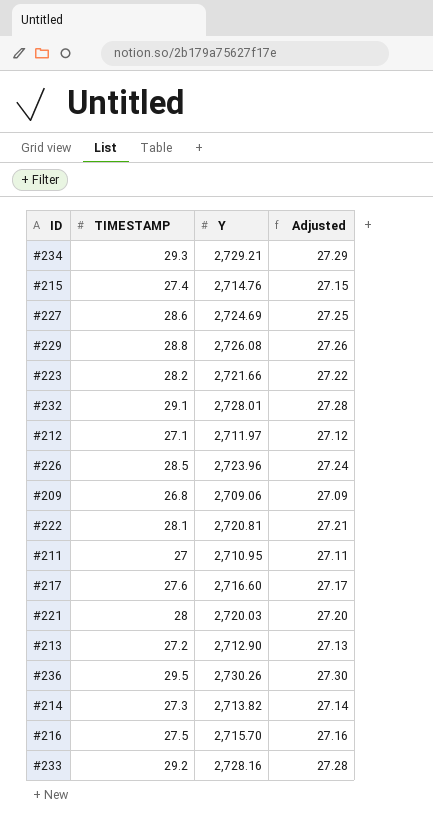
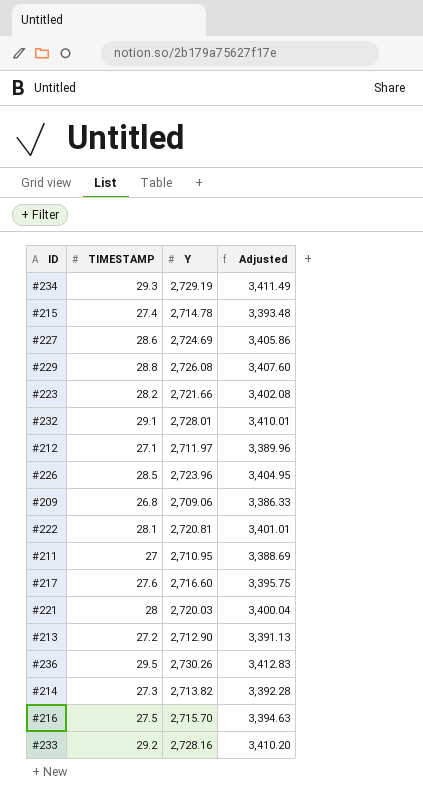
column Adjusted | formula: [Y] * 0.01 -> [Y] * 1.25
#234 | Y: 2,729.21 -> 2,729.19
#215 | Y: 2,714.76 -> 2,714.78

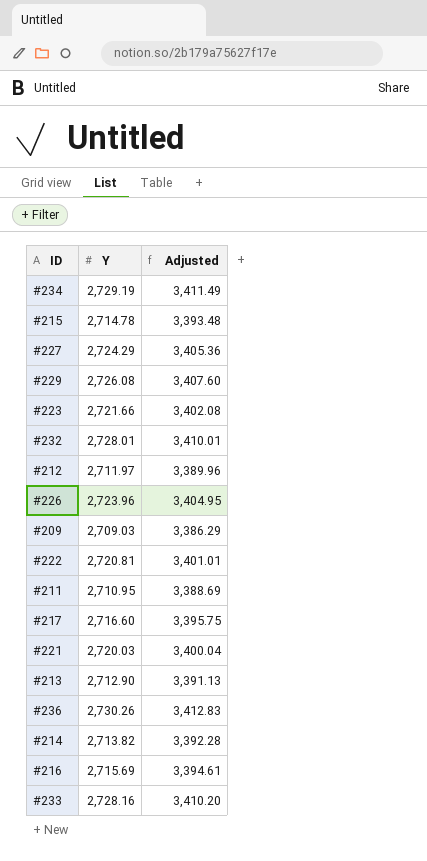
column TIMESTAMP | position: 2 -> none
#227 | Y: 2,724.69 -> 2,724.29
#227 | Adjusted: 3,405.86 -> 3,405.36
#209 | Y: 2,709.06 -> 2,709.03
#209 | Adjusted: 3,386.33 -> 3,386.29
#216 | Y: 2,715.70 -> 2,715.69
#216 | Adjusted: 3,394.63 -> 3,394.61

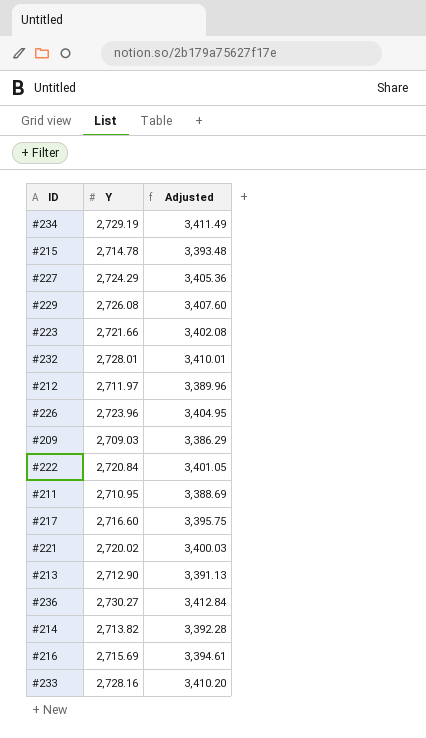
#222 | Y: 2,720.81 -> 2,720.84
#222 | Adjusted: 3,401.01 -> 3,401.05
#221 | Y: 2,720.03 -> 2,720.02
#221 | Adjusted: 3,400.04 -> 3,400.03
#236 | Y: 2,730.26 -> 2,730.27
#236 | Adjusted: 3,412.83 -> 3,412.84

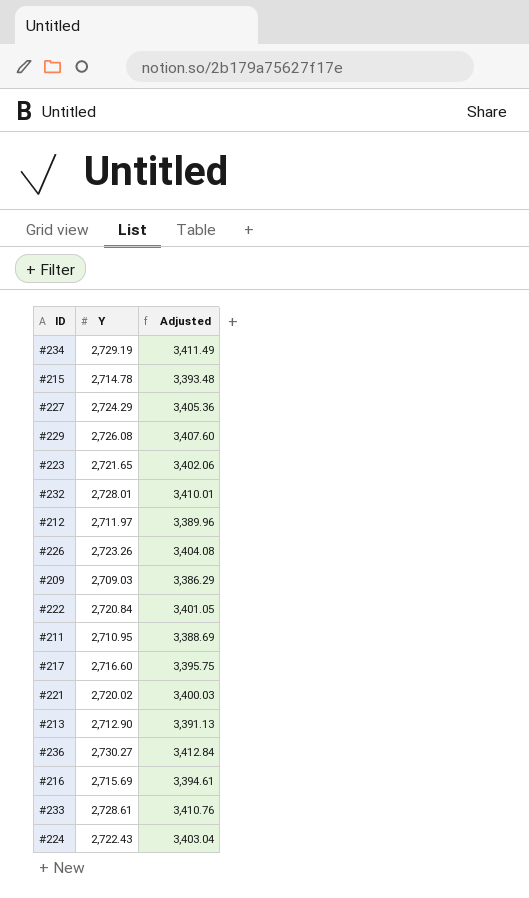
row #214: 2,713.82 | 3,392.28 -> none
#223 | Y: 2,721.66 -> 2,721.65
#223 | Adjusted: 3,402.08 -> 3,402.06
#226 | Y: 2,723.96 -> 2,723.26
#226 | Adjusted: 3,404.95 -> 3,404.08
#233 | Y: 2,728.16 -> 2,728.61
#233 | Adjusted: 3,410.20 -> 3,410.76
row #224: none -> 2,722.43 | 3,403.04

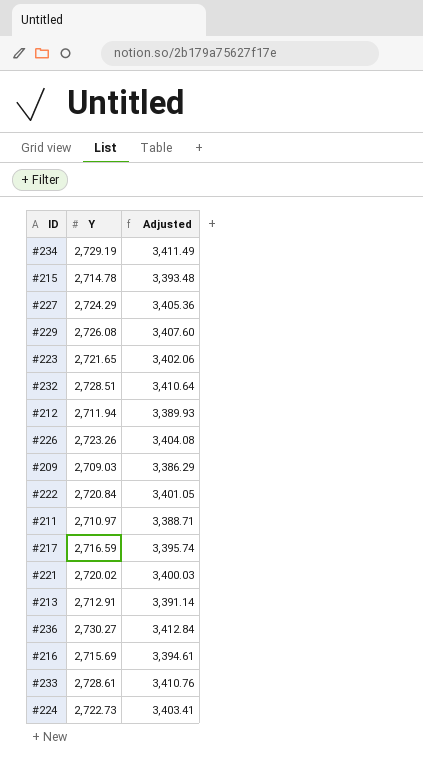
#232 | Y: 2,728.01 -> 2,728.51
#232 | Adjusted: 3,410.01 -> 3,410.64
#212 | Y: 2,711.97 -> 2,711.94
#212 | Adjusted: 3,389.96 -> 3,389.93
#211 | Y: 2,710.95 -> 2,710.97
#211 | Adjusted: 3,388.69 -> 3,388.71
#217 | Y: 2,716.60 -> 2,716.59
#217 | Adjusted: 3,395.75 -> 3,395.74
#213 | Y: 2,712.90 -> 2,712.91
#213 | Adjusted: 3,391.13 -> 3,391.14
#224 | Y: 2,722.43 -> 2,722.73
#224 | Adjusted: 3,403.04 -> 3,403.41

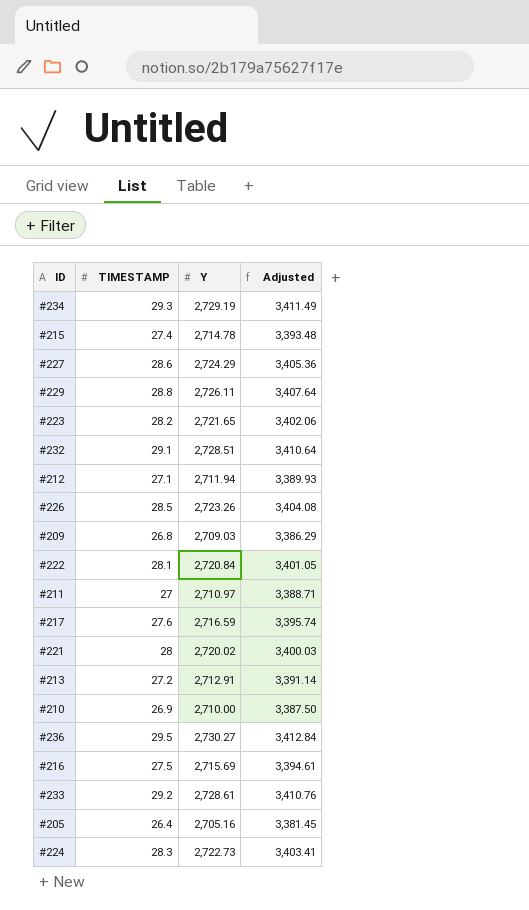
column TIMESTAMP | position: none -> 2
#229 | Y: 2,726.08 -> 2,726.11
#229 | Adjusted: 3,407.60 -> 3,407.64
row #210: none -> 26.9 | 2,710.00 | 3,387.50
row #205: none -> 26.4 | 2,705.16 | 3,381.45

